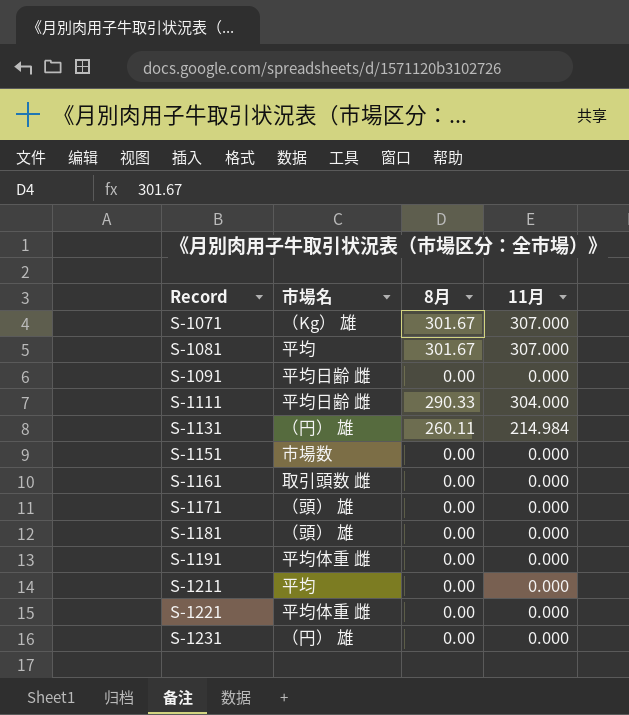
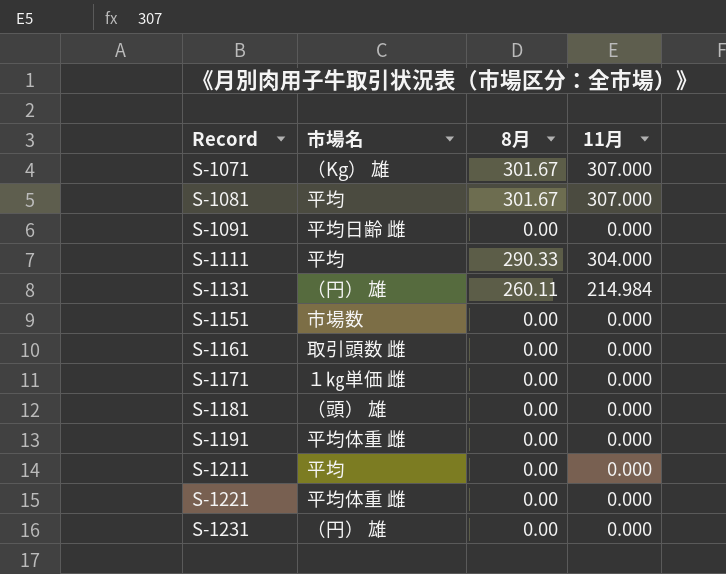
S-1111 | 市場名: 平均日齢 雌 -> 平均
S-1171 | 市場名: （頭） 雄 -> １㎏単価 雌

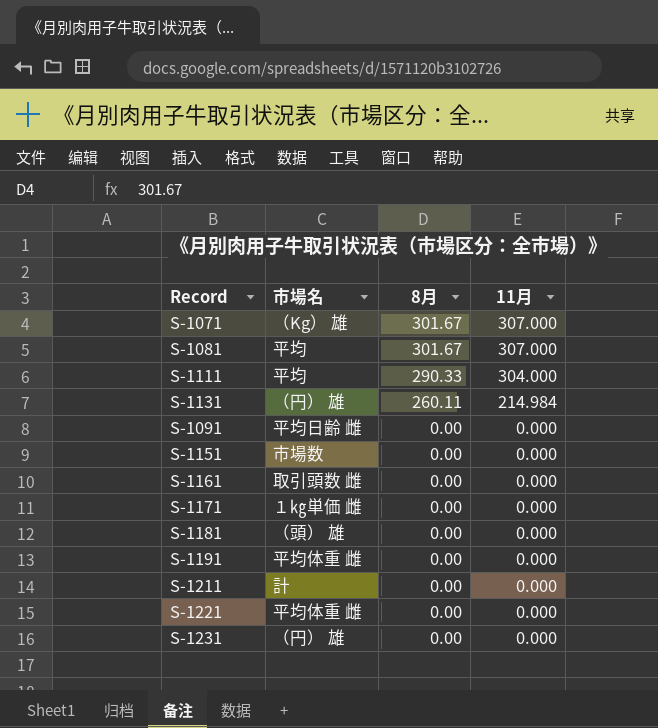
row order: Record ascending -> 8月 descending
S-1211 | 市場名: 平均 -> 計

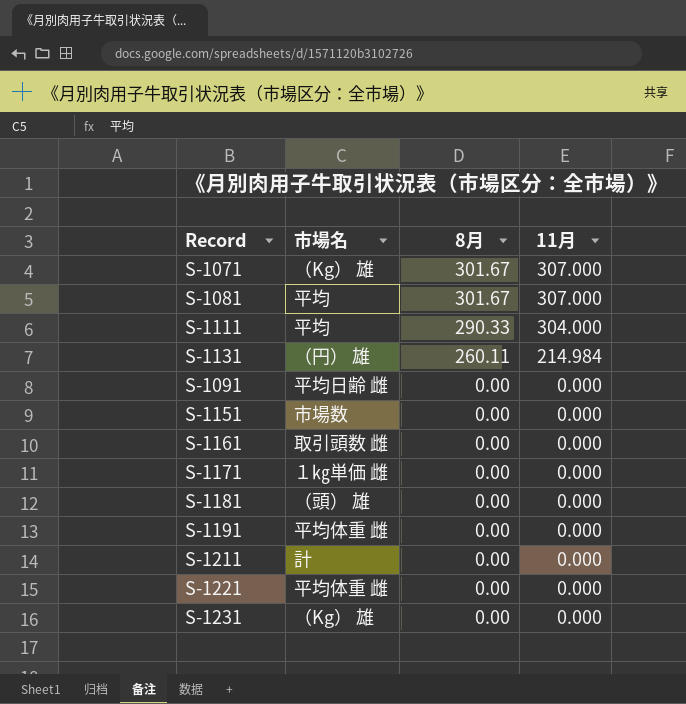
S-1231 | 市場名: （円） 雄 -> （Kg） 雄

